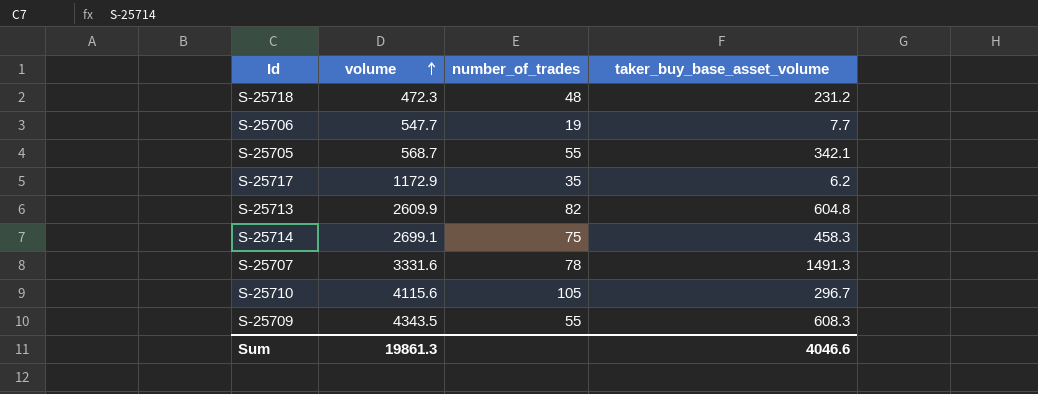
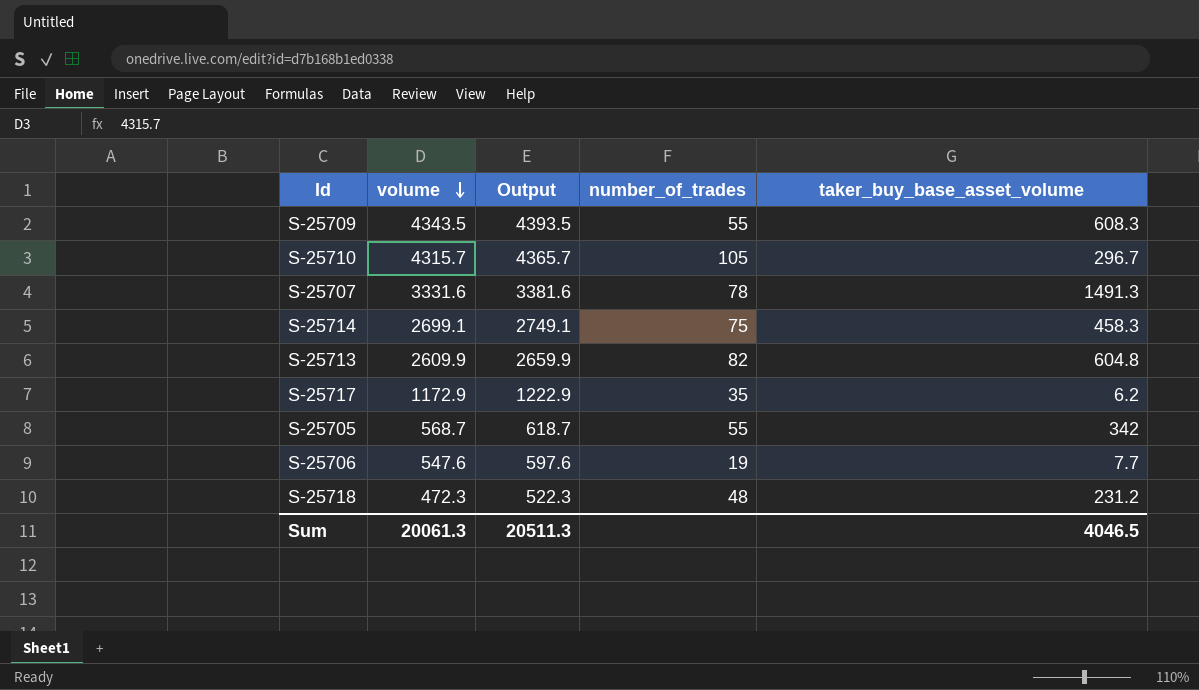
row order: volume ascending -> volume descending
column Output | formula: none -> [volume] + 50
S-25710 | volume: 4115.6 -> 4315.7
S-25705 | taker_buy_base_asset_volume: 342.1 -> 342
S-25706 | volume: 547.7 -> 547.6
Sum | volume: 19861.3 -> 20061.3
Sum | taker_buy_base_asset_volume: 4046.6 -> 4046.5

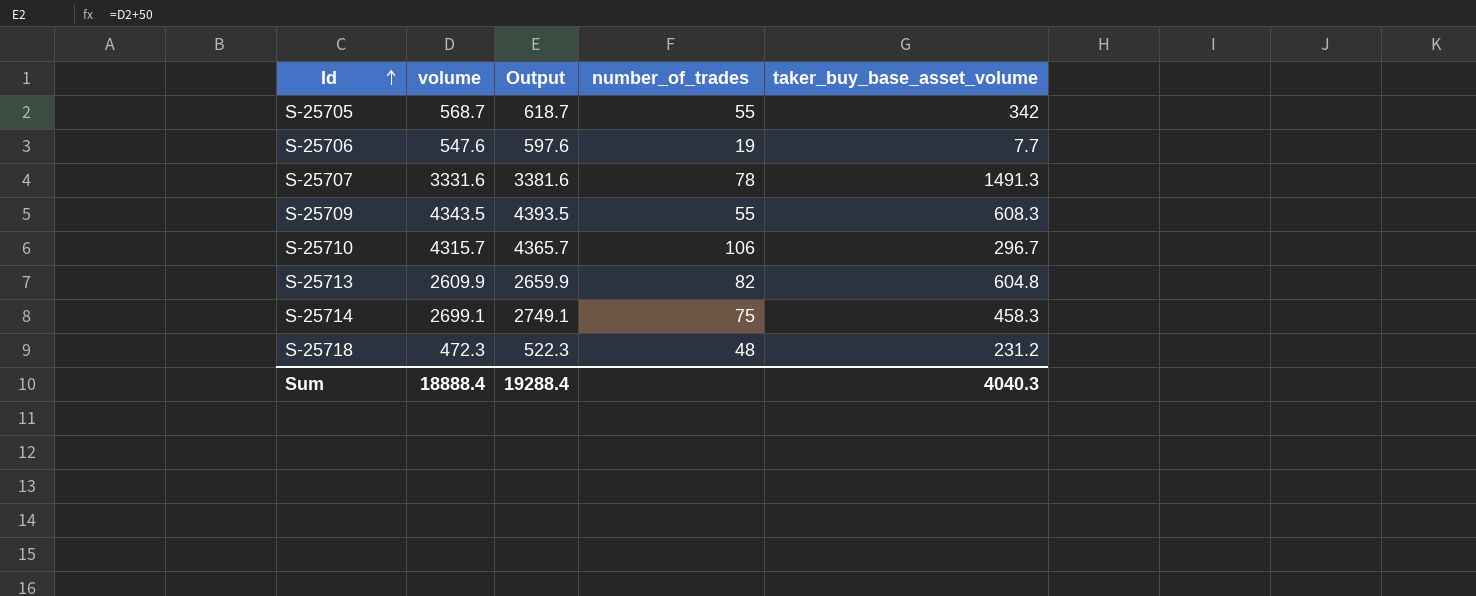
row order: volume descending -> Id ascending
row S-25717: 1172.9 | 1222.9 | 35 | 6.2 -> none
S-25710 | number_of_trades: 105 -> 106
Sum | volume: 20061.3 -> 18888.4
Sum | Output: 20511.3 -> 19288.4
Sum | taker_buy_base_asset_volume: 4046.5 -> 4040.3

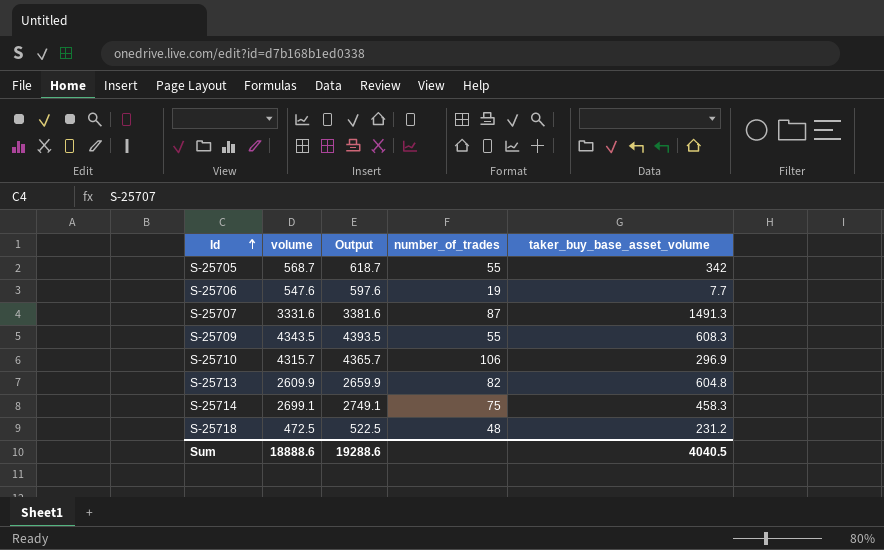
S-25707 | number_of_trades: 78 -> 87
S-25710 | taker_buy_base_asset_volume: 296.7 -> 296.9
S-25718 | volume: 472.3 -> 472.5
S-25718 | Output: 522.3 -> 522.5
Sum | volume: 18888.4 -> 18888.6
Sum | Output: 19288.4 -> 19288.6
Sum | taker_buy_base_asset_volume: 4040.3 -> 4040.5

